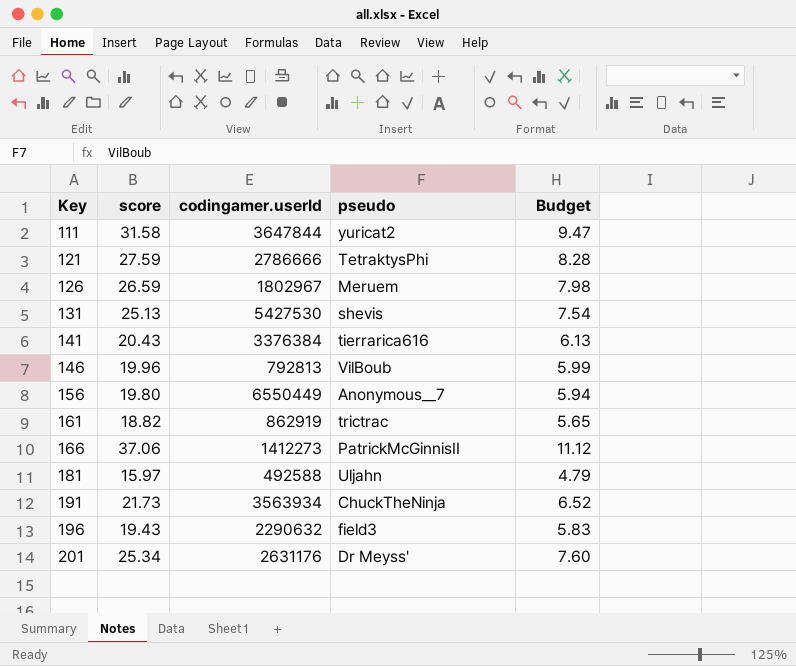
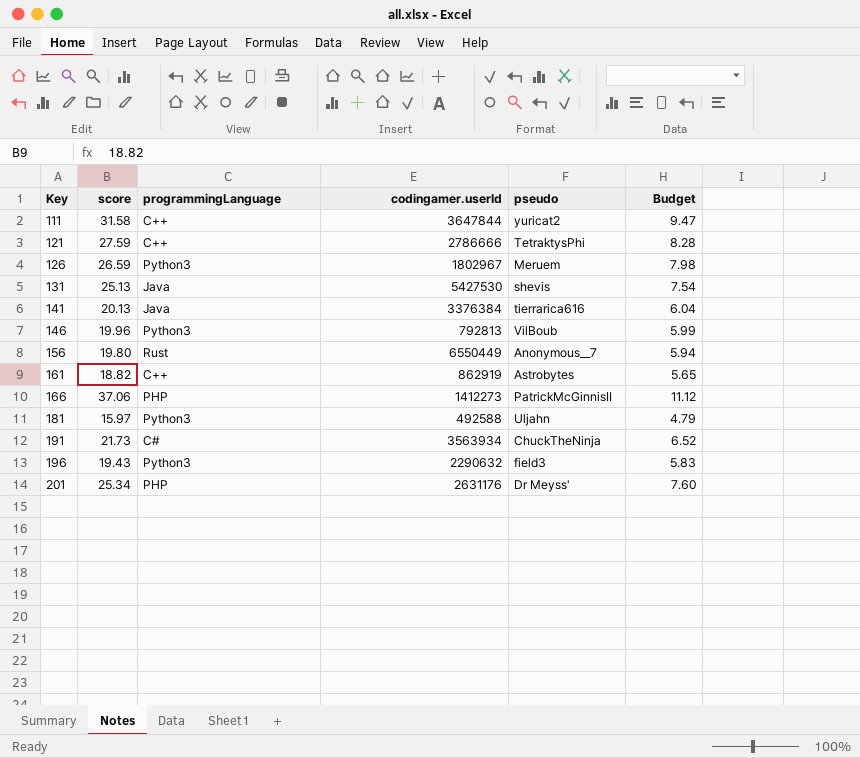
column programmingLanguage | position: none -> 3
141 | score: 20.43 -> 20.13
141 | Budget: 6.13 -> 6.04
161 | pseudo: trictrac -> Astrobytes

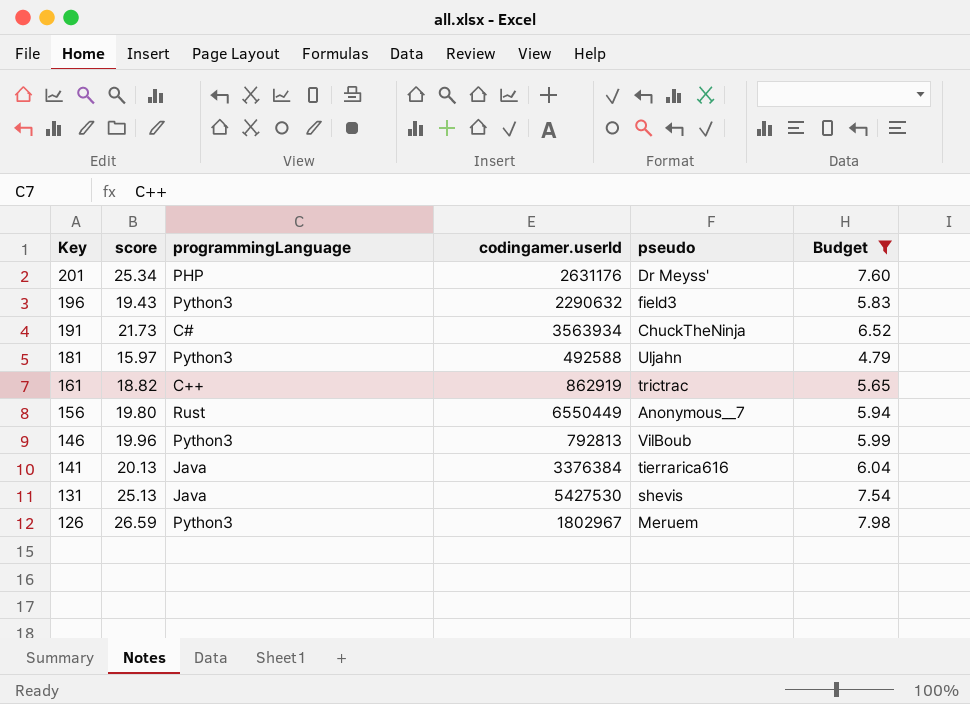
filter: none -> Budget <= 7.98
row order: Key ascending -> Key descending
161 | pseudo: Astrobytes -> trictrac

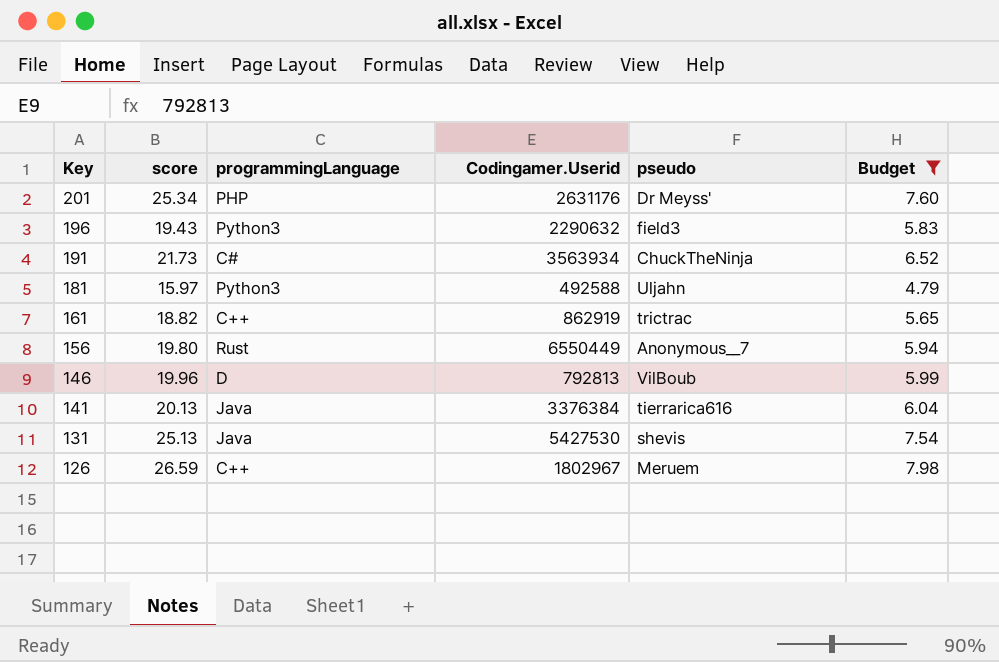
column name: codingamer.userId -> Codingamer.Userid
146 | programmingLanguage: Python3 -> D
126 | programmingLanguage: Python3 -> C++

